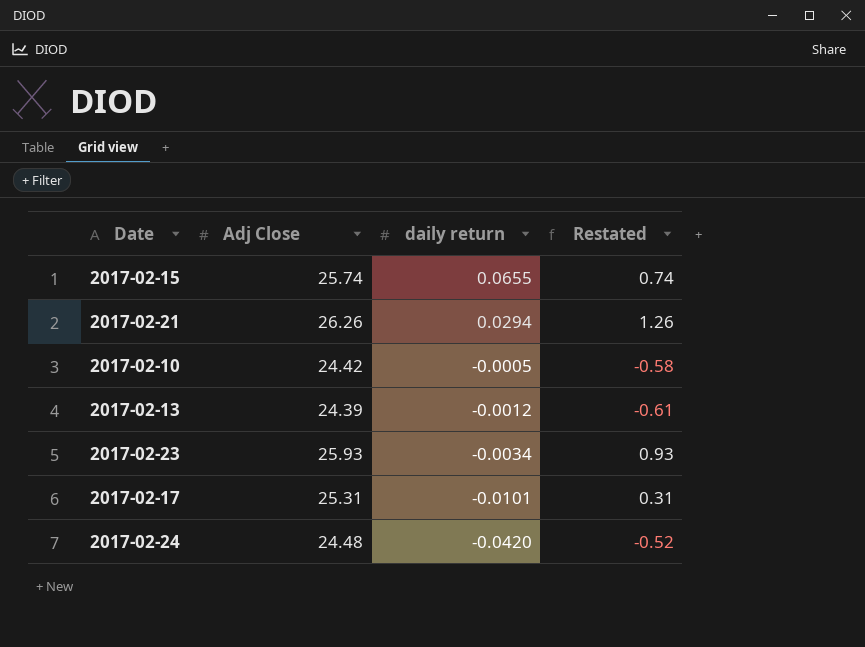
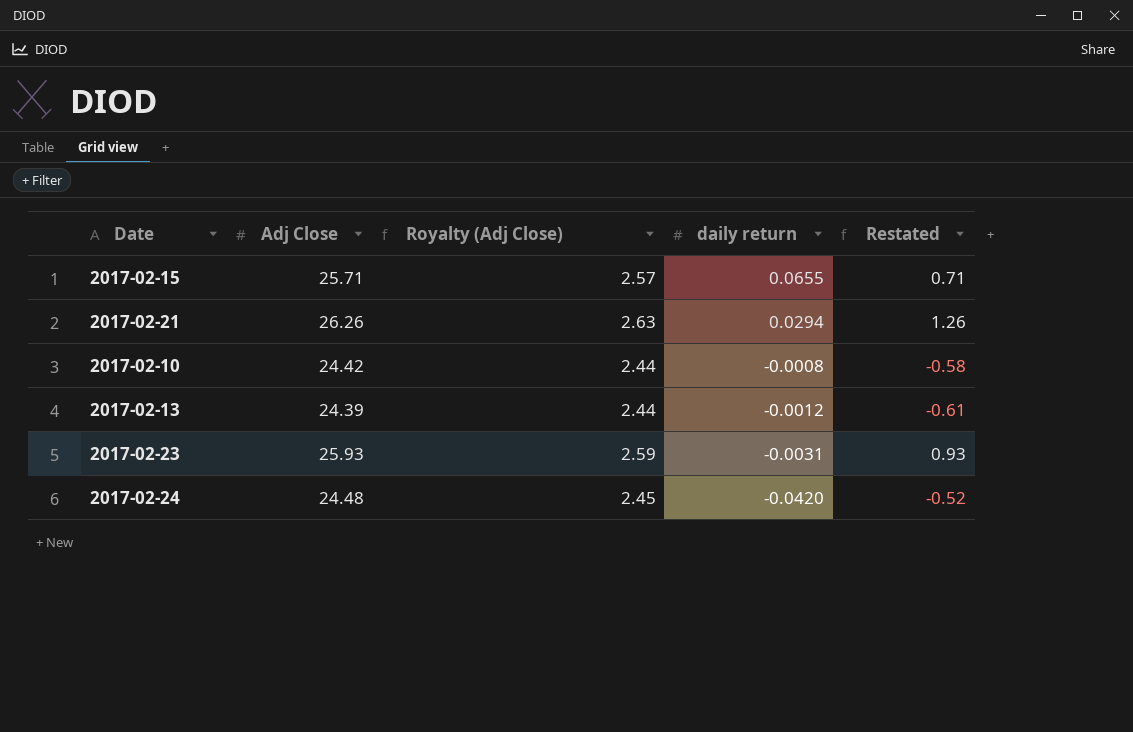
column Royalty (Adj Close) | formula: none -> [Adj Close] * 0.1
row 2017-02-17: 25.31 | -0.0101 | 0.31 -> none
2017-02-15 | Adj Close: 25.74 -> 25.71
2017-02-15 | Restated: 0.74 -> 0.71
2017-02-10 | daily return: -0.0005 -> -0.0008
2017-02-23 | daily return: -0.0034 -> -0.0031

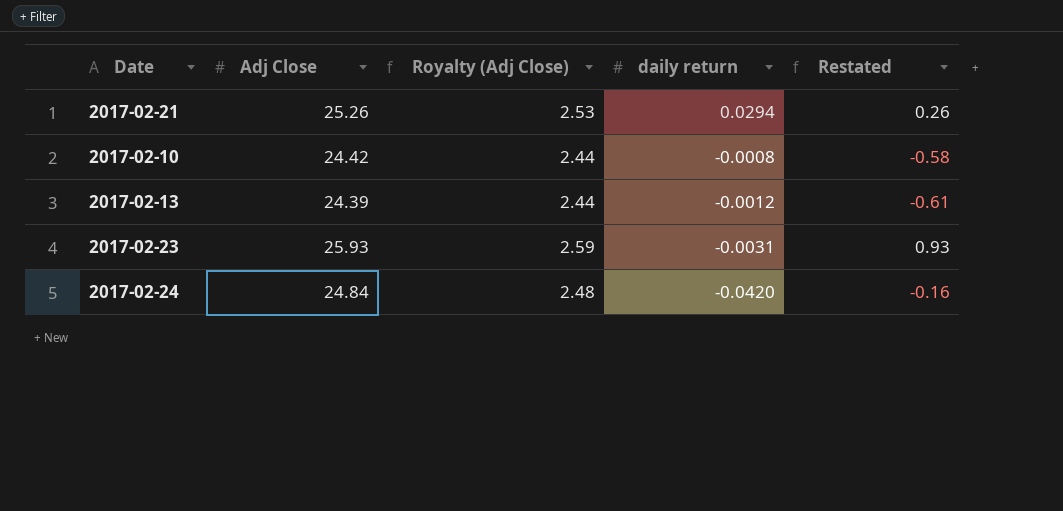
row 2017-02-15: 25.71 | 2.57 | 0.0655 | 0.71 -> none
2017-02-21 | Adj Close: 26.26 -> 25.26
2017-02-21 | Royalty (Adj Close): 2.63 -> 2.53
2017-02-21 | Restated: 1.26 -> 0.26
2017-02-24 | Adj Close: 24.48 -> 24.84
2017-02-24 | Royalty (Adj Close): 2.45 -> 2.48
2017-02-24 | Restated: -0.52 -> -0.16

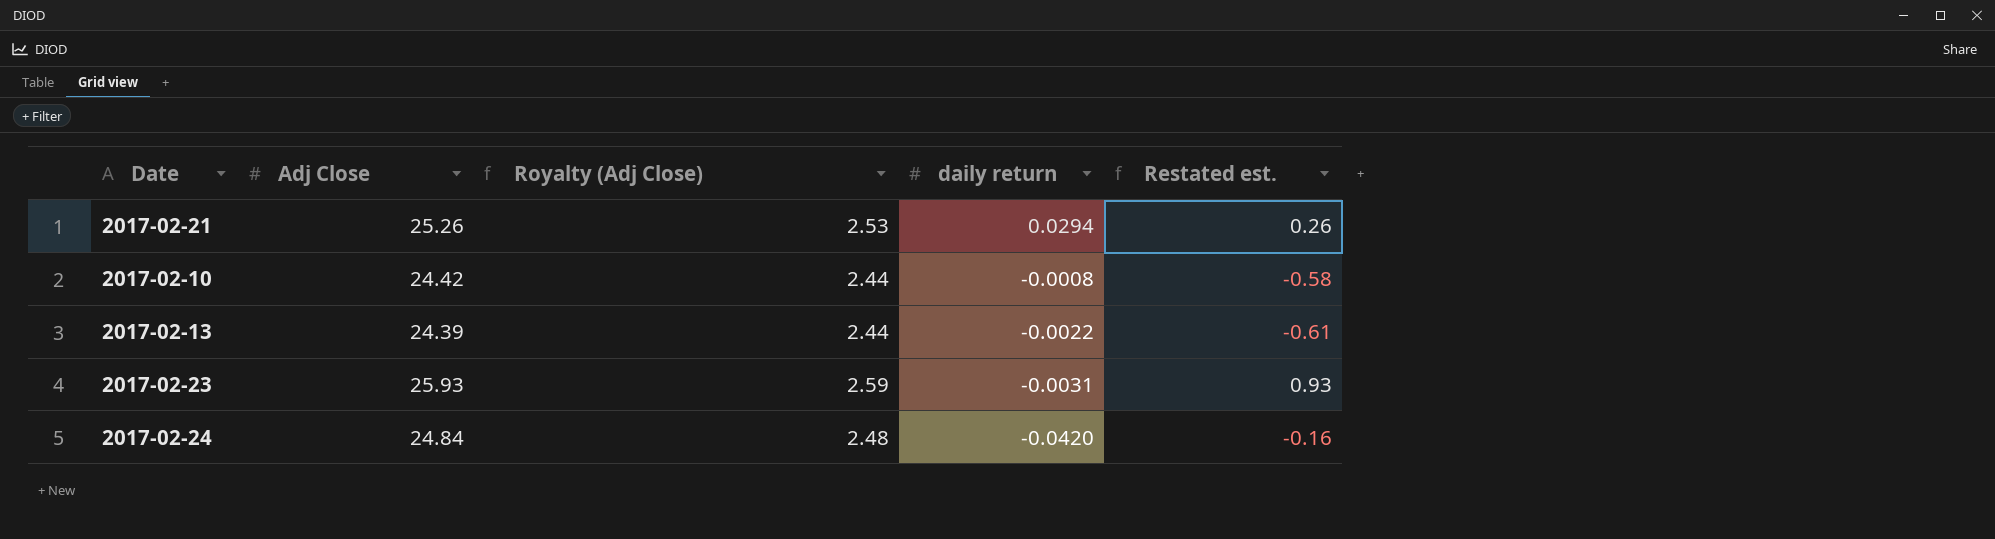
column name: Restated -> Restated est.
2017-02-13 | daily return: -0.0012 -> -0.0022

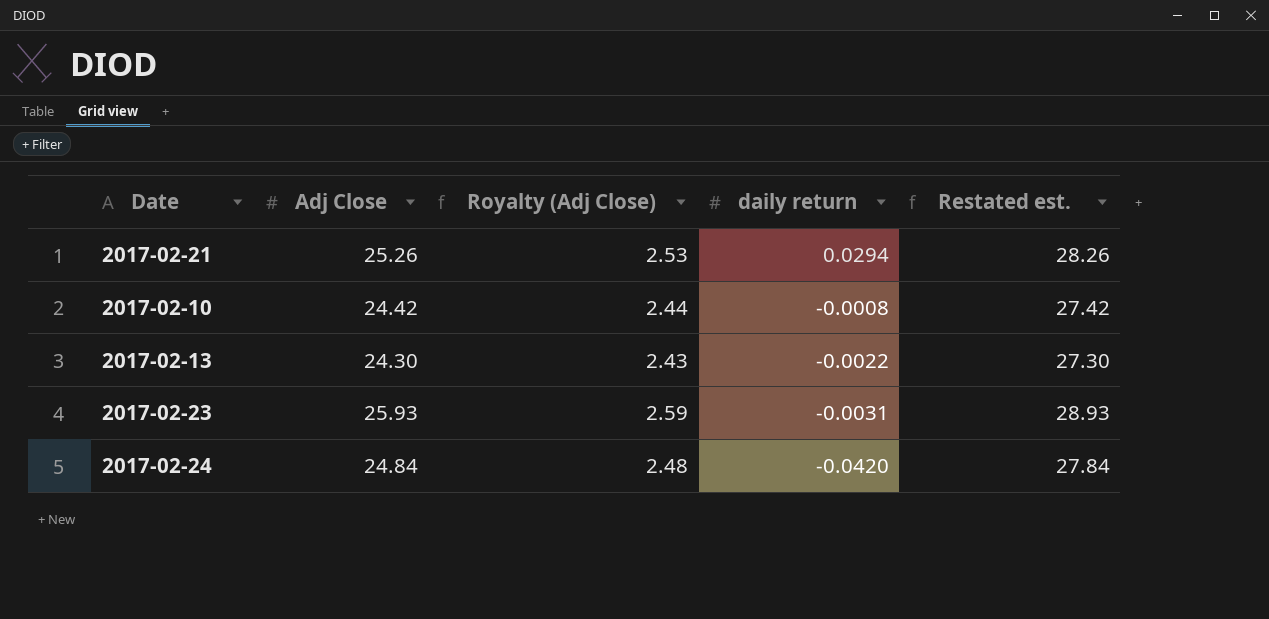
column Restated est. | formula: [Adj Close] - 25 -> [Adj Close] + 3
2017-02-13 | Adj Close: 24.39 -> 24.30
2017-02-13 | Royalty (Adj Close): 2.44 -> 2.43

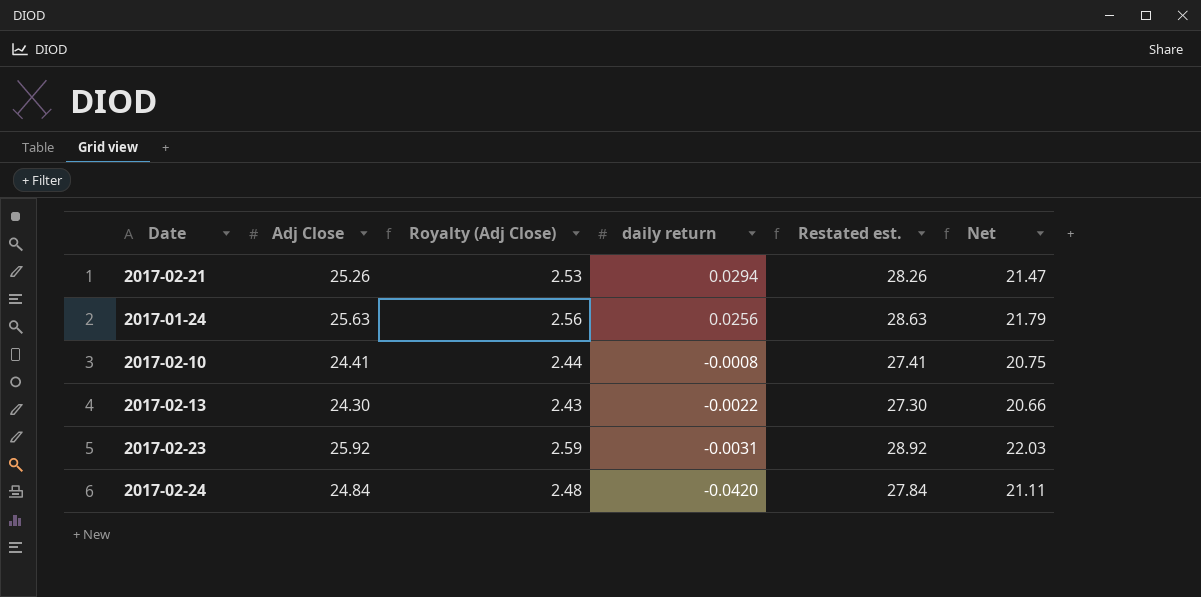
column Net | formula: none -> [Adj Close] * 0.85
row 2017-01-24: none -> 25.63 | 2.56 | 0.0256 | 28.63 | 21.79
2017-02-10 | Adj Close: 24.42 -> 24.41
2017-02-10 | Restated est.: 27.42 -> 27.41
2017-02-23 | Adj Close: 25.93 -> 25.92
2017-02-23 | Restated est.: 28.93 -> 28.92

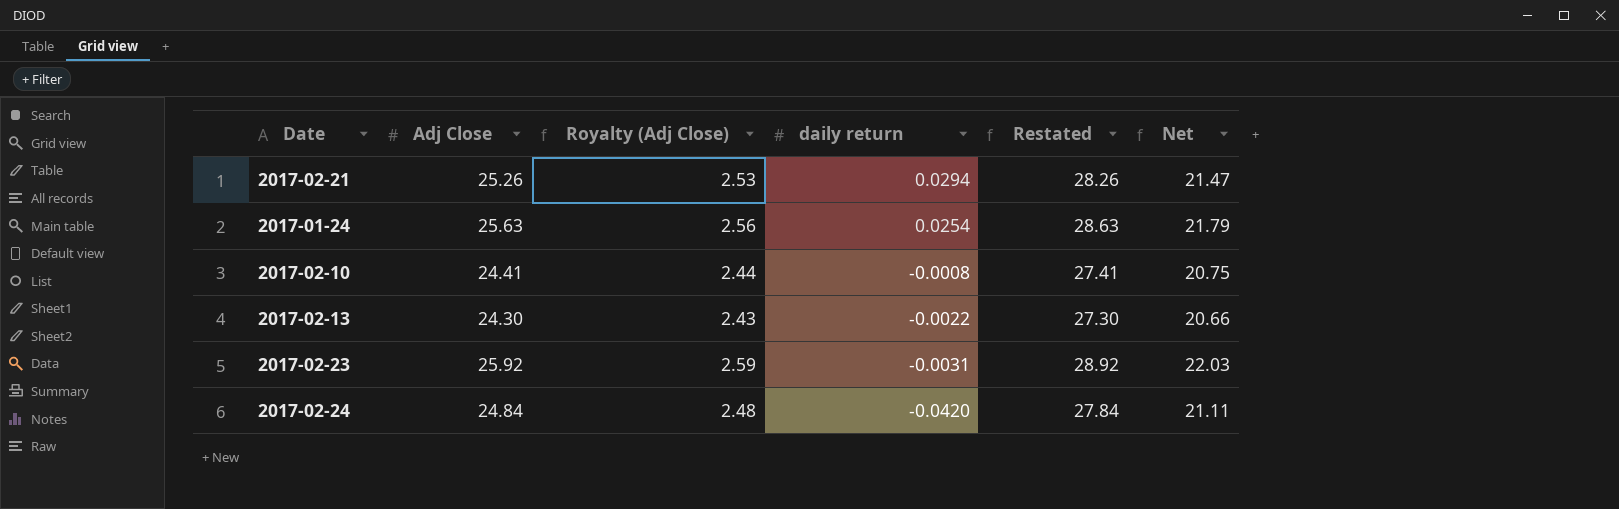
column name: Restated est. -> Restated
2017-01-24 | daily return: 0.0256 -> 0.0254

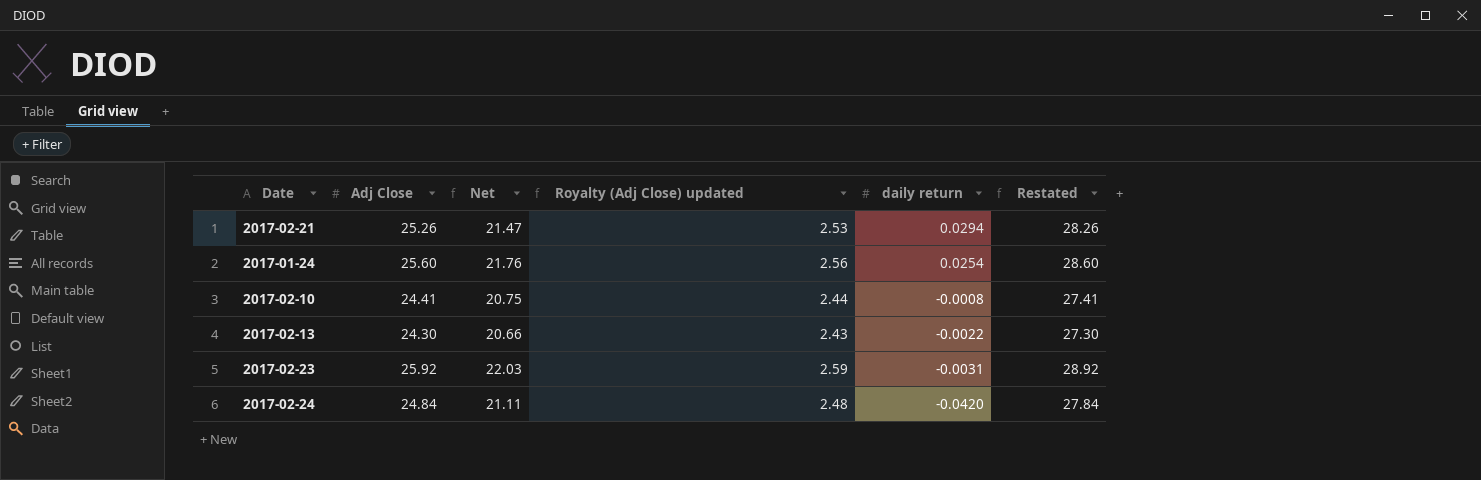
column Net | position: 6 -> 3
column name: Royalty (Adj Close) -> Royalty (Adj Close) updated
2017-01-24 | Adj Close: 25.63 -> 25.60
2017-01-24 | Net: 21.79 -> 21.76
2017-01-24 | Restated: 28.63 -> 28.60

